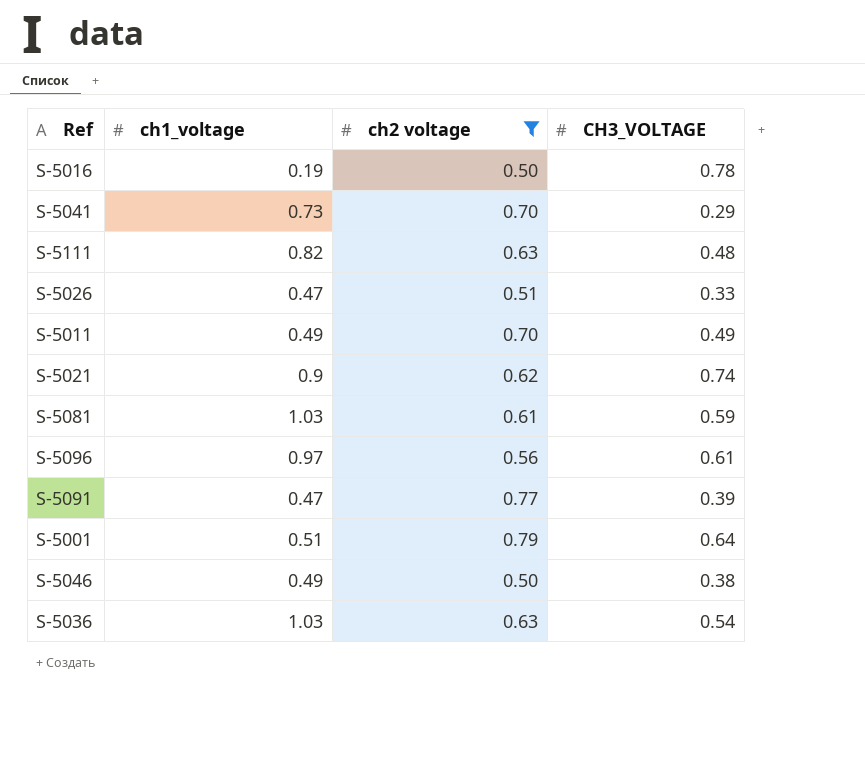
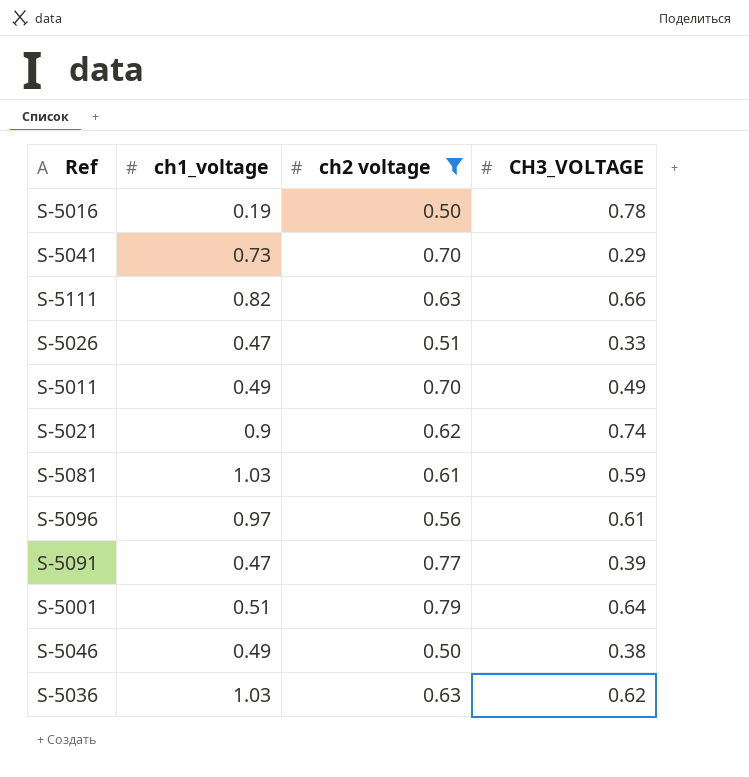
S-5111 | CH3_VOLTAGE: 0.48 -> 0.66
S-5036 | CH3_VOLTAGE: 0.54 -> 0.62

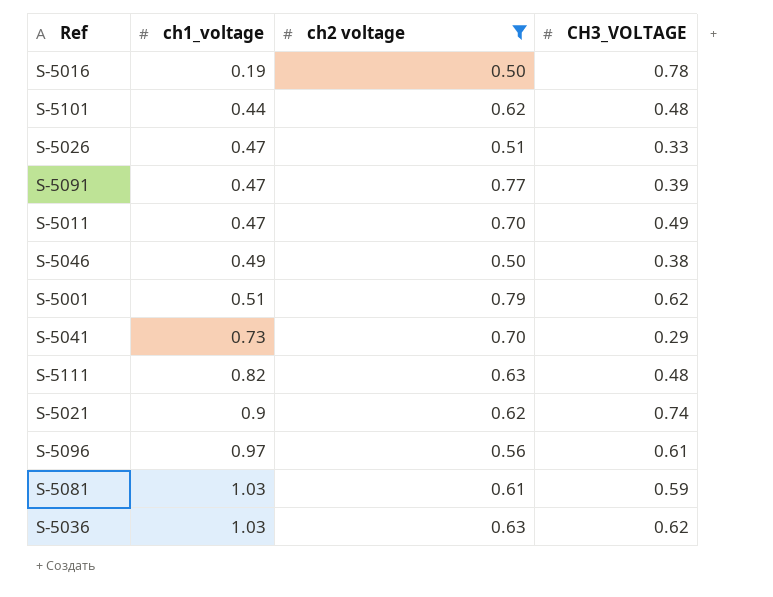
row order: none -> ch1_voltage ascending
row S-5101: none -> 0.44 | 0.62 | 0.48
S-5011 | ch1_voltage: 0.49 -> 0.47
S-5001 | CH3_VOLTAGE: 0.64 -> 0.62
S-5111 | CH3_VOLTAGE: 0.66 -> 0.48

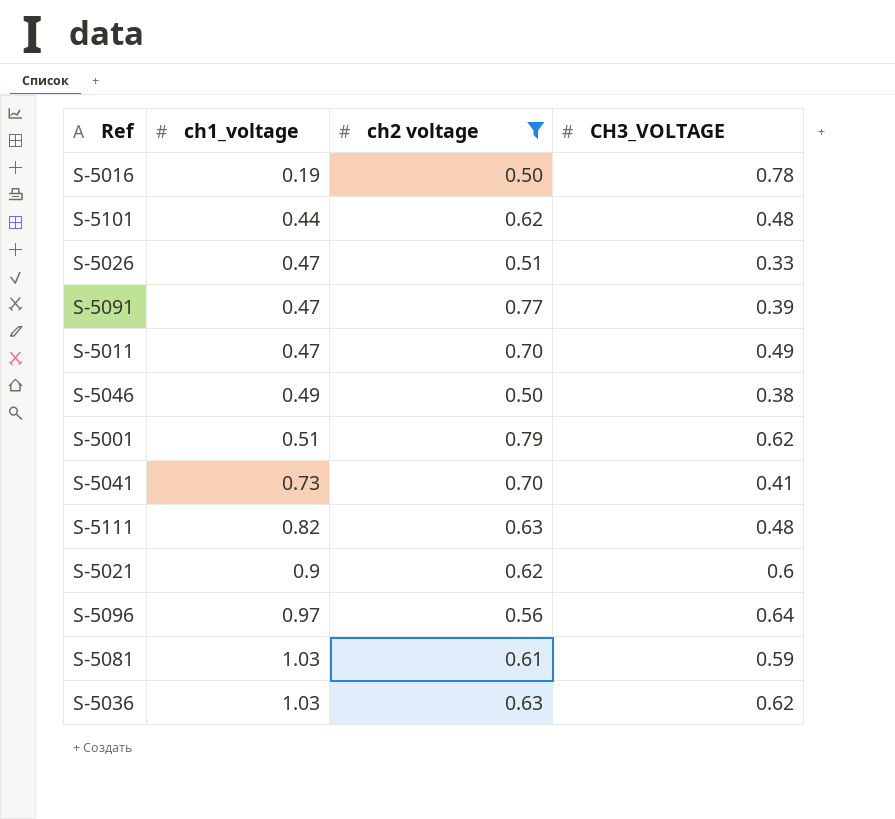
S-5041 | CH3_VOLTAGE: 0.29 -> 0.41
S-5021 | CH3_VOLTAGE: 0.74 -> 0.6
S-5096 | CH3_VOLTAGE: 0.61 -> 0.64

